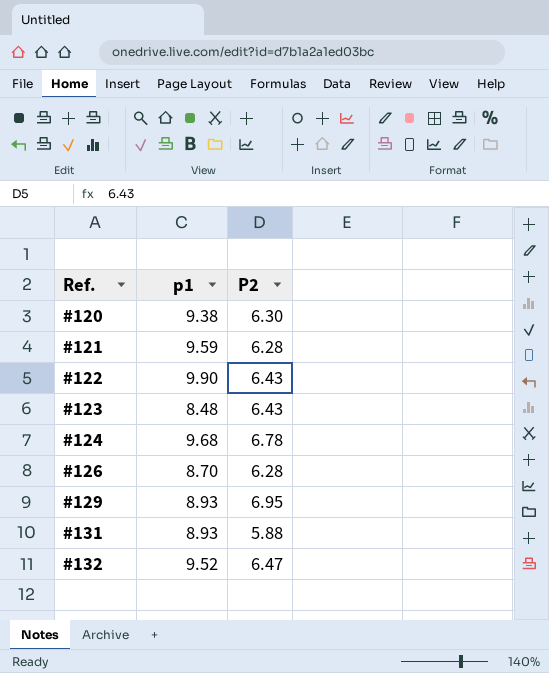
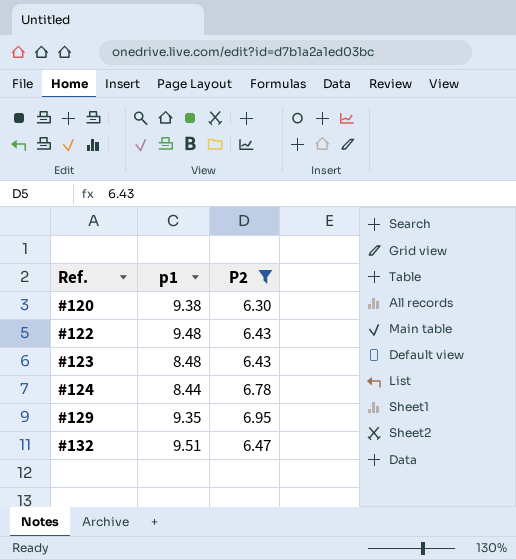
filter: none -> P2 >= 6.30
#122 | p1: 9.90 -> 9.48
#124 | p1: 9.68 -> 8.44
#129 | p1: 8.93 -> 9.35
#132 | p1: 9.52 -> 9.51

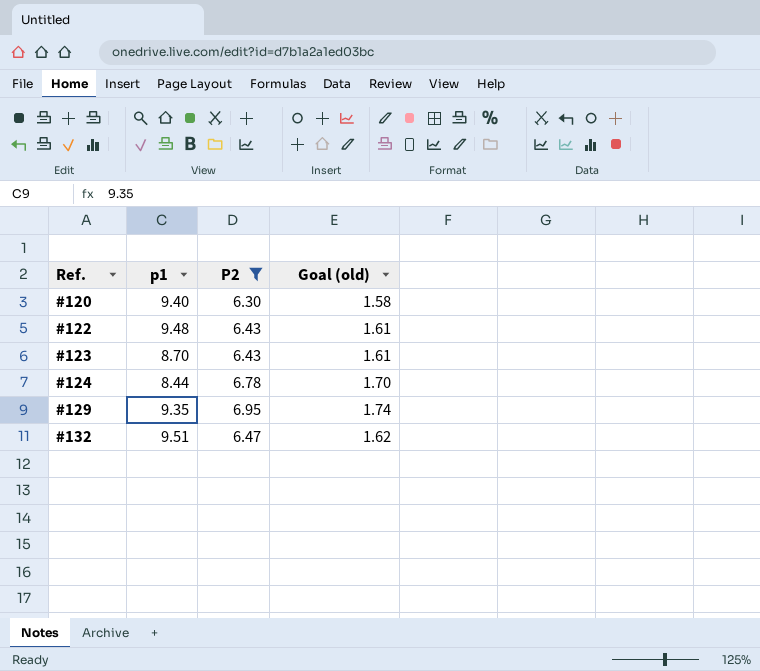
column Goal (old) | formula: none -> [P2] * 0.25
#120 | p1: 9.38 -> 9.40
#123 | p1: 8.48 -> 8.70

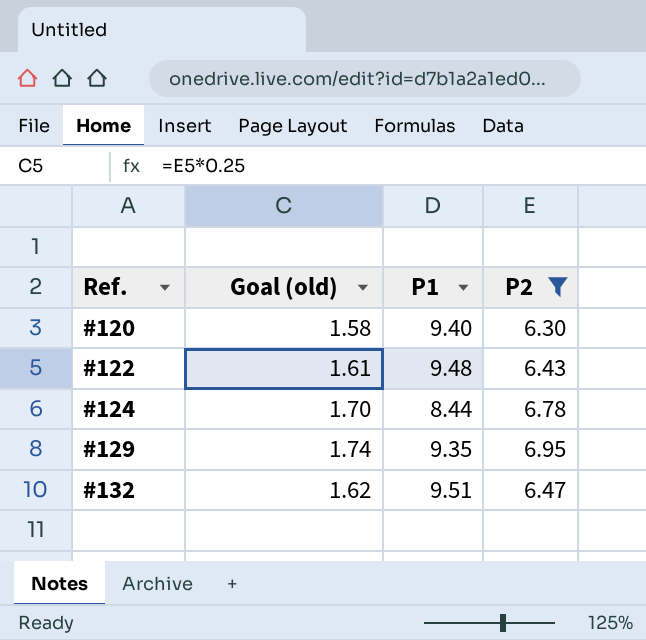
column Goal (old) | position: 4 -> 2
column name: p1 -> P1
row #123: 8.70 | 6.43 | 1.61 -> none

